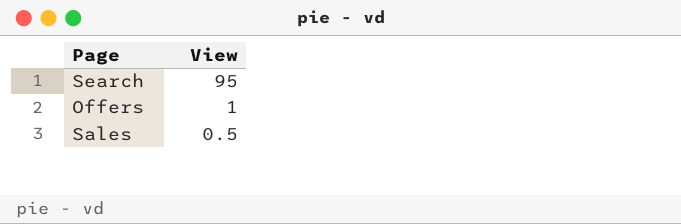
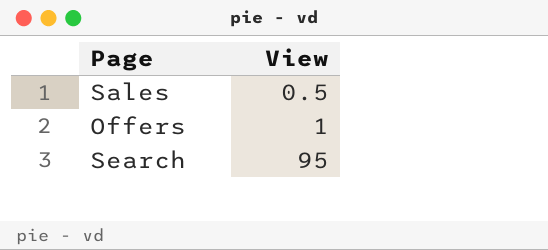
row order: View descending -> View ascending

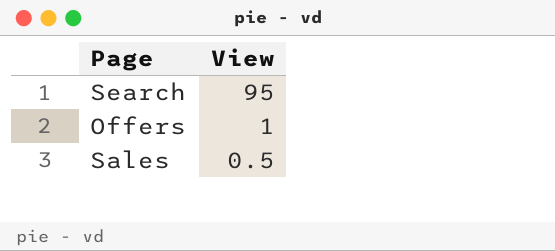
row order: View ascending -> View descending

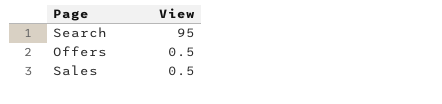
Offers | View: 1 -> 0.5

